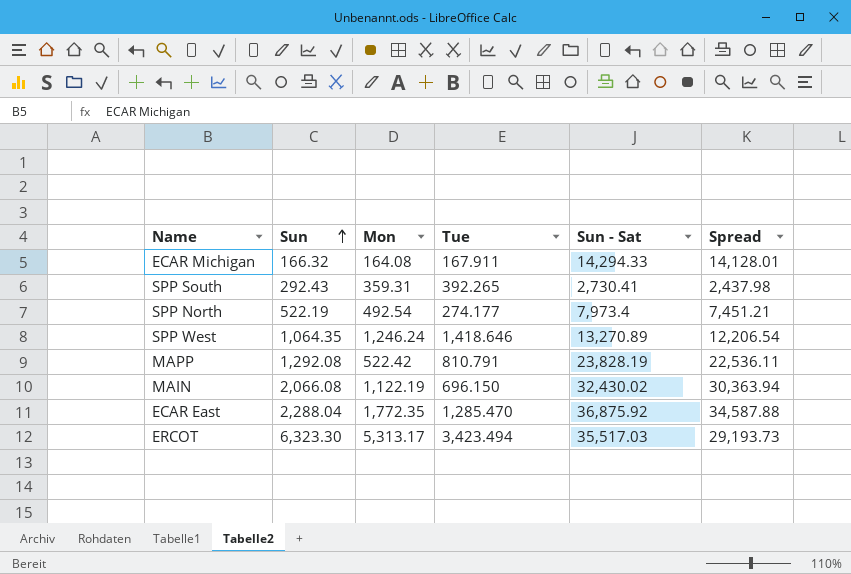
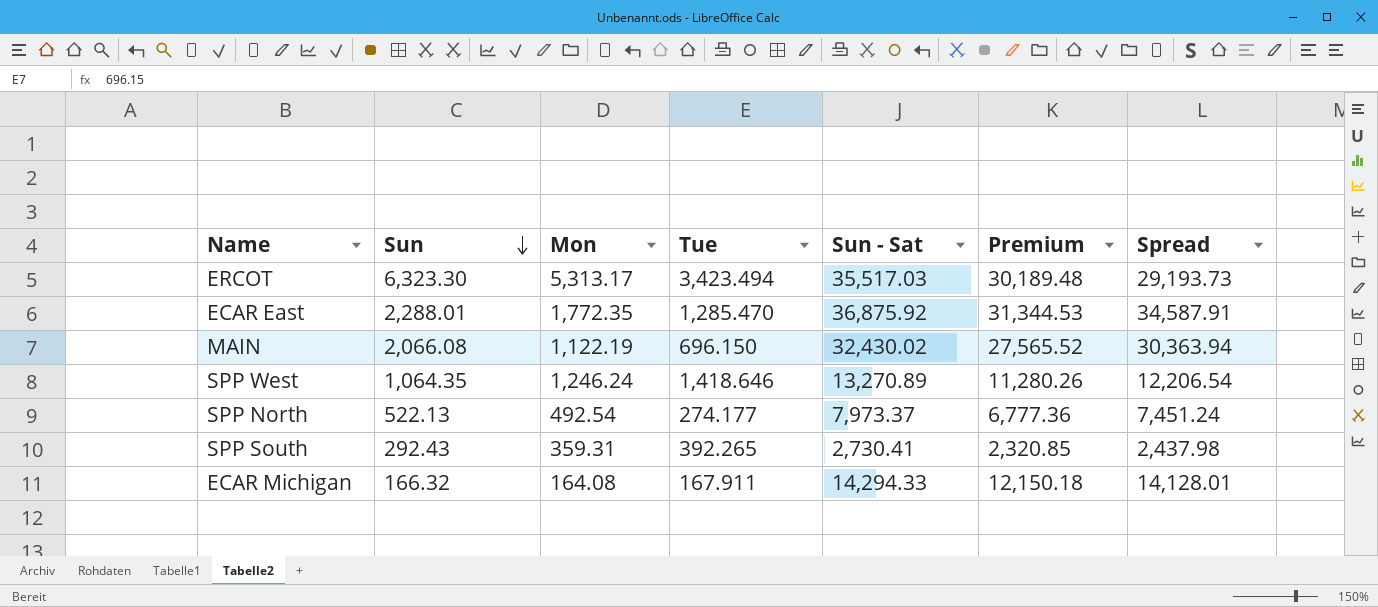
row order: Sun ascending -> Sun descending
column Premium | formula: none -> [Sun - Sat] * 0.85
row MAPP: 1,292.08 | 522.42 | 810.791 | 23,828.19 | 22,536.11 -> none
ECAR East | Sun: 2,288.04 -> 2,288.01
ECAR East | Spread: 34,587.88 -> 34,587.91
SPP North | Sun: 522.19 -> 522.13
SPP North | Sun - Sat: 7,973.4 -> 7,973.37
SPP North | Spread: 7,451.21 -> 7,451.24

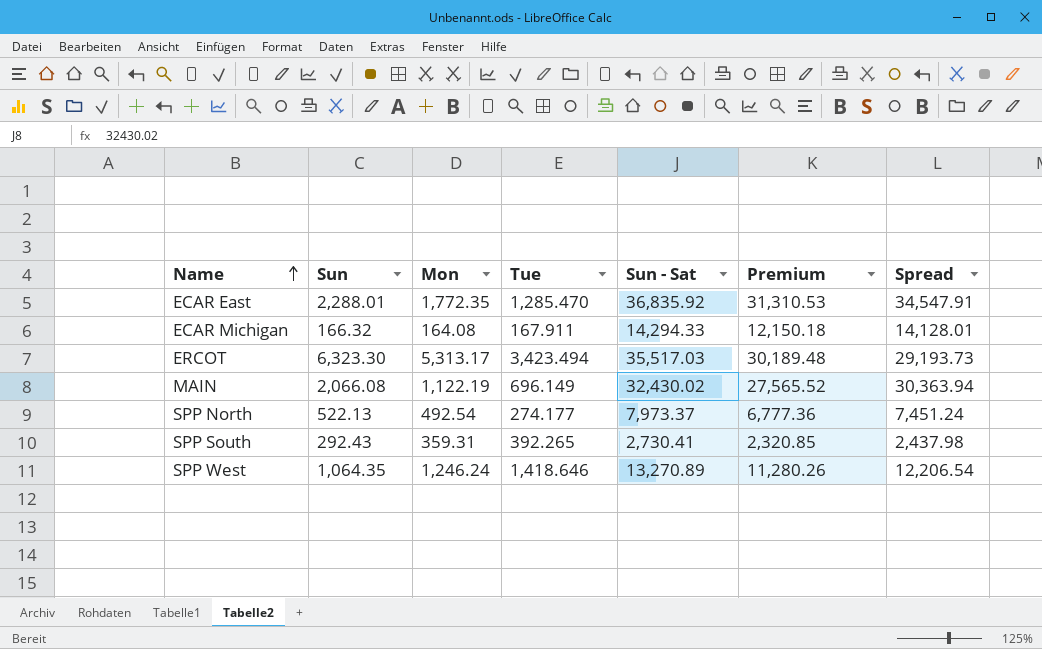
row order: Sun descending -> Name ascending
ECAR East | Sun - Sat: 36,875.92 -> 36,835.92
ECAR East | Premium: 31,344.53 -> 31,310.53
ECAR East | Spread: 34,587.91 -> 34,547.91
MAIN | Tue: 696.150 -> 696.149

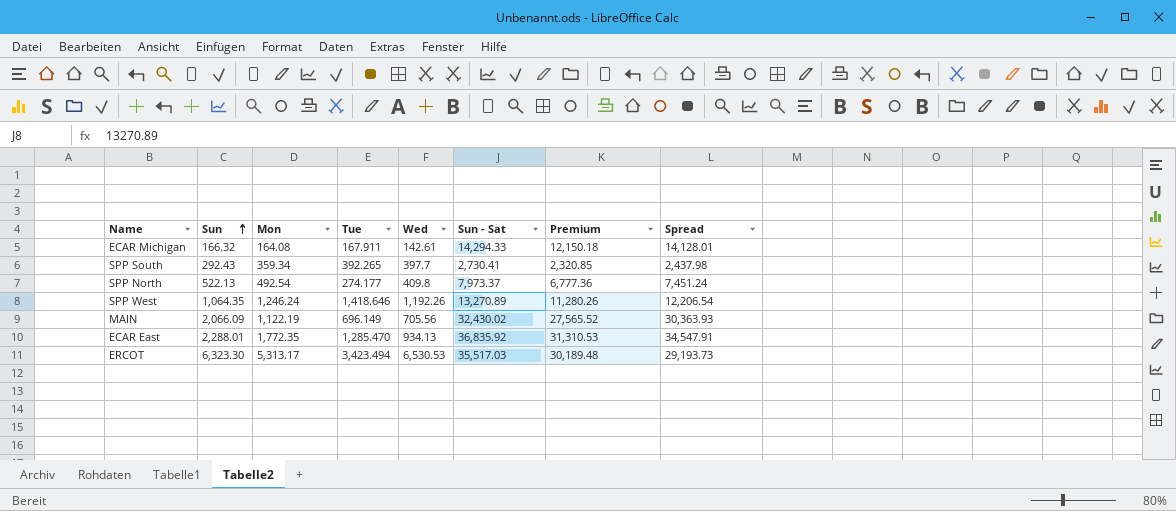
row order: Name ascending -> Sun ascending
column Wed | position: none -> 5
SPP South | Mon: 359.31 -> 359.34
MAIN | Sun: 2,066.08 -> 2,066.09
MAIN | Spread: 30,363.94 -> 30,363.93

